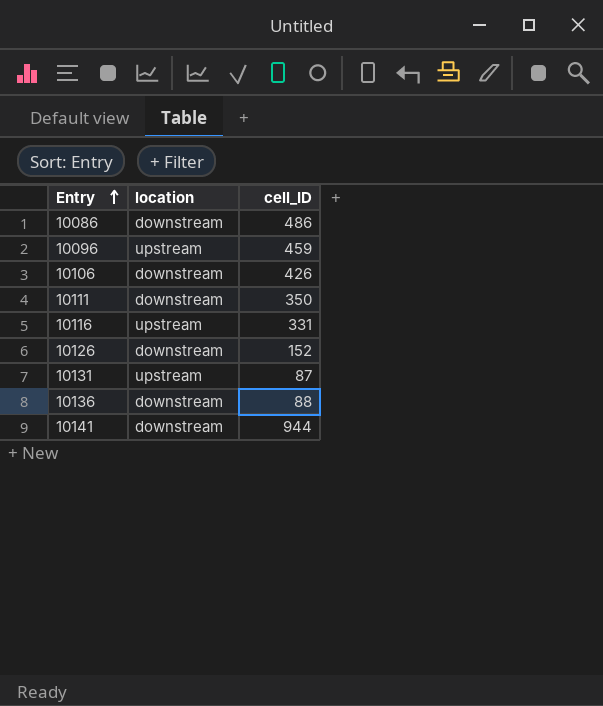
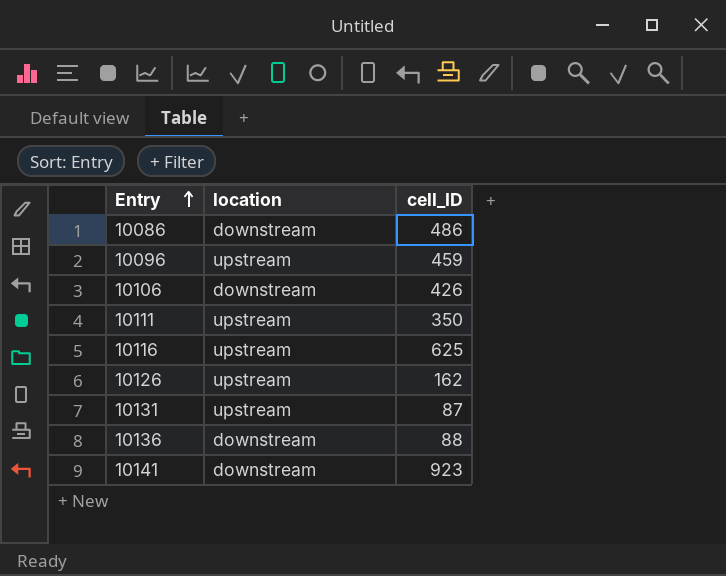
10111 | location: downstream -> upstream
10116 | cell_ID: 331 -> 625
10126 | location: downstream -> upstream
10126 | cell_ID: 152 -> 162
10141 | cell_ID: 944 -> 923

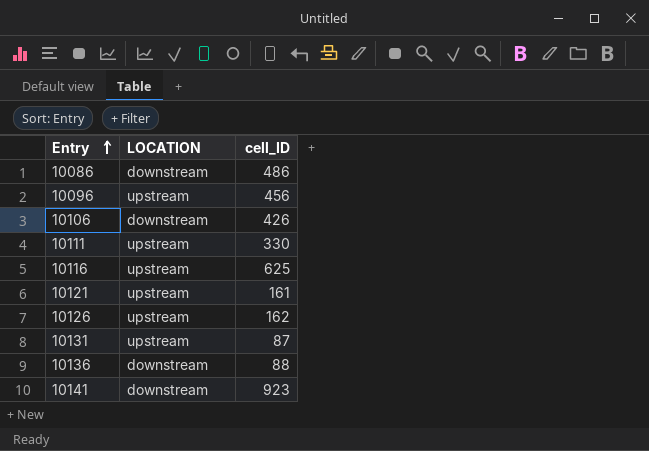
column name: location -> LOCATION
10096 | cell_ID: 459 -> 456
10111 | cell_ID: 350 -> 330
row 10121: none -> upstream | 161

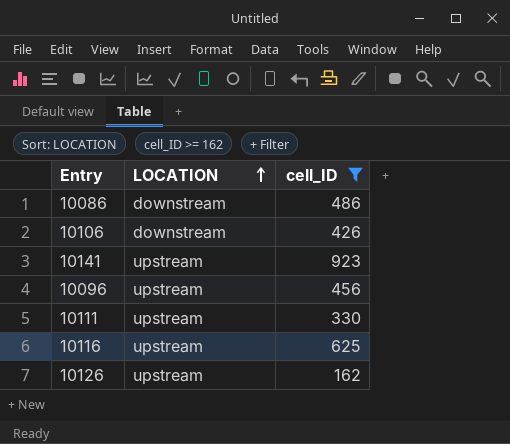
filter: none -> cell_ID >= 162
row order: Entry ascending -> LOCATION ascending
10141 | LOCATION: downstream -> upstream

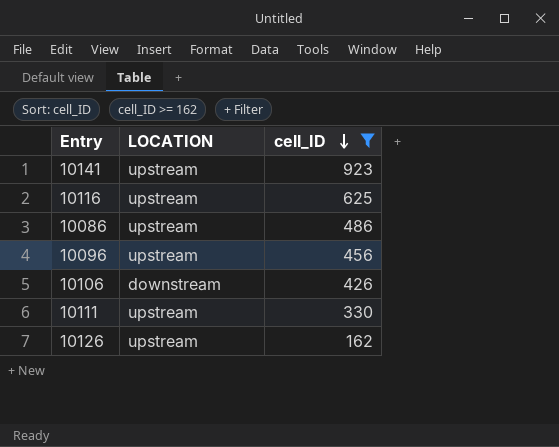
row order: LOCATION ascending -> cell_ID descending
10086 | LOCATION: downstream -> upstream

